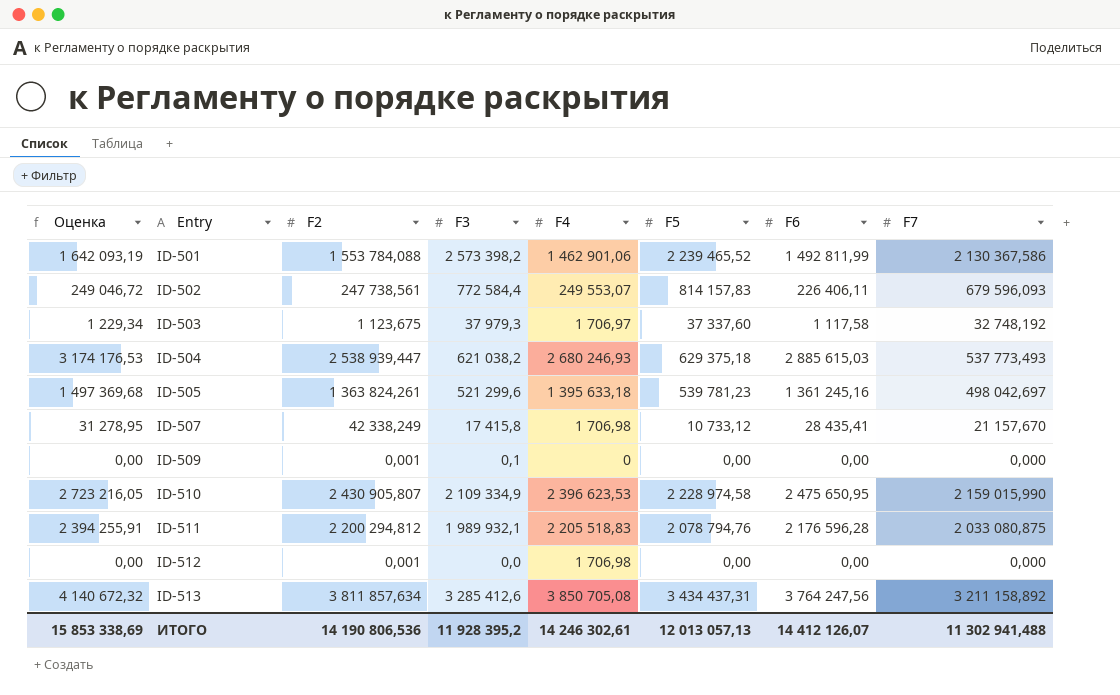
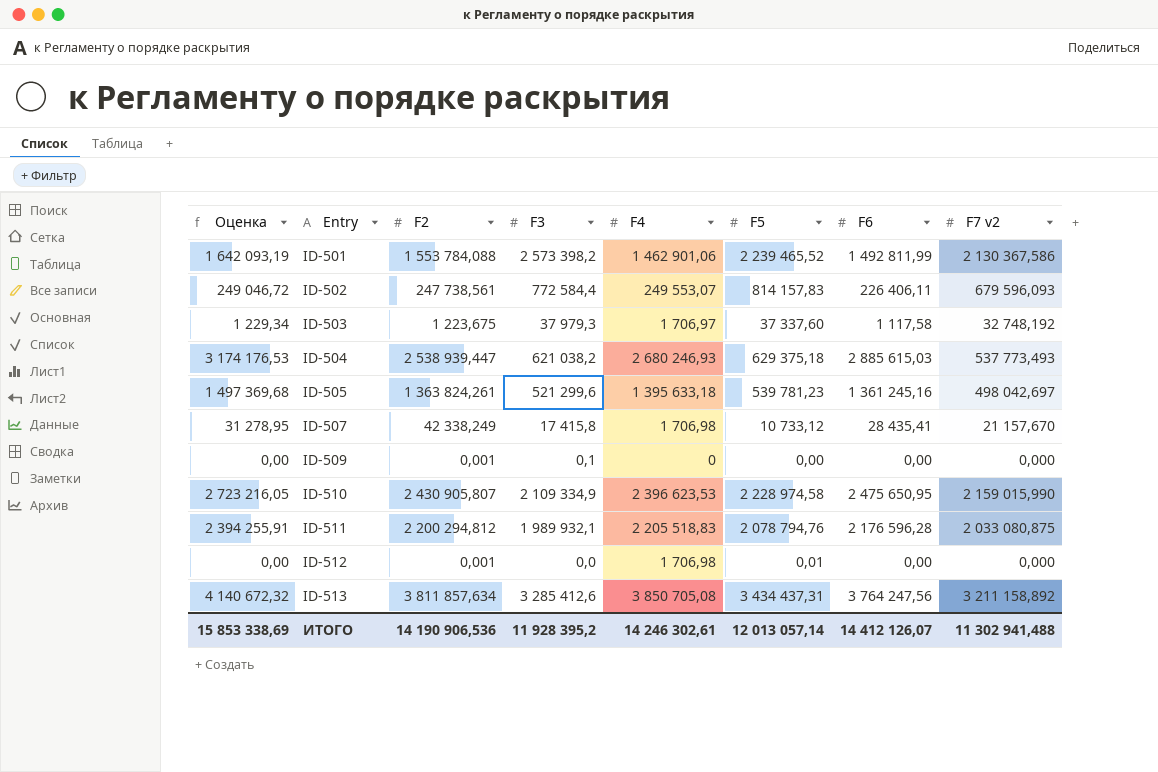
column name: F7 -> F7 v2
ID-503 | F2: 1 123,675 -> 1 223,675
ID-512 | F5: 0,00 -> 0,01
ИТОГО | F2: 14 190 806,536 -> 14 190 906,536
ИТОГО | F5: 12 013 057,13 -> 12 013 057,14

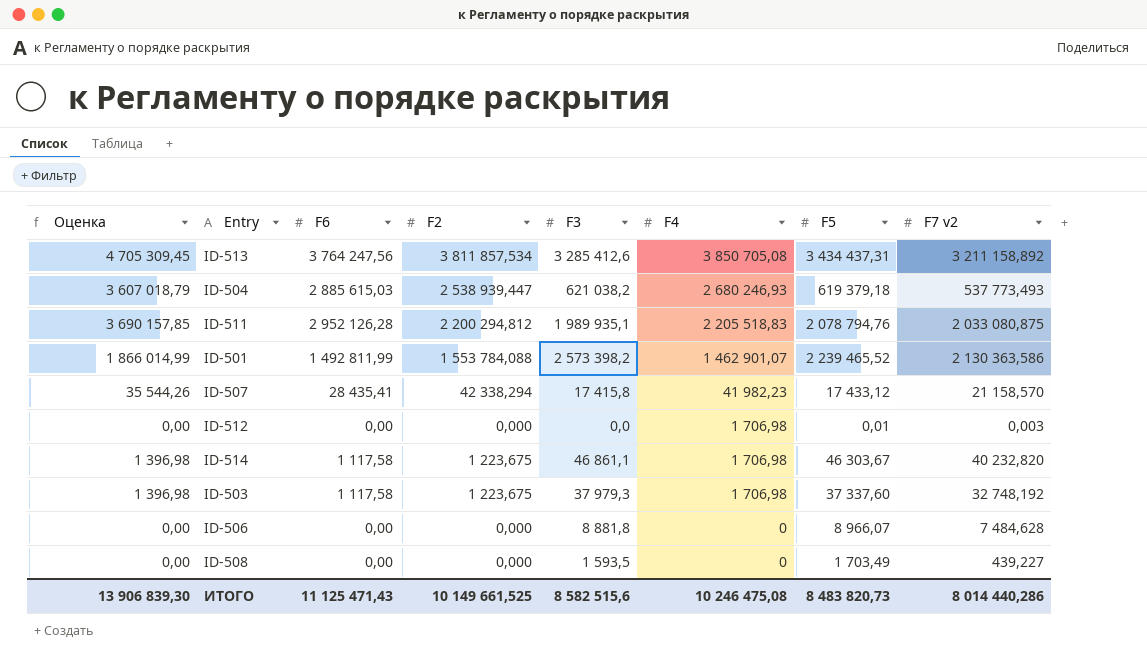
row order: Entry ascending -> F4 descending
column Оценка | formula: [F6] * 1,1 -> [F6] * 1,25
column F6 | position: 7 -> 3
row ID-502: 249 046,72 | 247 738,561 | 772 584,4 | 249 553,07 | 814 157,83 | 226 406,11 | 679 596,093 -> none
row ID-505: 1 497 369,68 | 1 363 824,261 | 521 299,6 | 1 395 633,18 | 539 781,23 | 1 361 245,16 | 498 042,697 -> none
row ID-509: 0,00 | 0,001 | 0,1 | 0 | 0,00 | 0,00 | 0,000 -> none
row ID-510: 2 723 216,05 | 2 430 905,807 | 2 109 334,9 | 2 396 623,53 | 2 228 974,58 | 2 475 650,95 | 2 159 015,990 -> none
ID-513 | F2: 3 811 857,634 -> 3 811 857,534
ID-504 | F5: 629 375,18 -> 619 379,18
ID-511 | F6: 2 176 596,28 -> 2 952 126,28
ID-511 | F3: 1 989 932,1 -> 1 989 935,1
ID-501 | F4: 1 462 901,06 -> 1 462 901,07
ID-501 | F7 v2: 2 130 367,586 -> 2 130 363,586
ID-507 | F2: 42 338,249 -> 42 338,294
ID-507 | F4: 1 706,98 -> 41 982,23
ID-507 | F5: 10 733,12 -> 17 433,12
ID-507 | F7 v2: 21 157,670 -> 21 158,570
ID-512 | F2: 0,001 -> 0,000
ID-512 | F7 v2: 0,000 -> 0,003
row ID-514: none -> 1 396,98 | 1 117,58 | 1 223,675 | 46 861,1 | 1 706,98 | 46 303,67 | 40 232,820
ID-503 | F4: 1 706,97 -> 1 706,98
row ID-506: none -> 0,00 | 0,00 | 0,000 | 8 881,8 | 0 | 8 966,07 | 7 484,628
row ID-508: none -> 0,00 | 0,00 | 0,000 | 1 593,5 | 0 | 1 703,49 | 439,227
ИТОГО | Оценка: 15 853 338,69 -> 13 906 839,30
ИТОГО | F6: 14 412 126,07 -> 11 125 471,43
ИТОГО | F2: 14 190 906,536 -> 10 149 661,525
ИТОГО | F3: 11 928 395,2 -> 8 582 515,6
ИТОГО | F4: 14 246 302,61 -> 10 246 475,08
ИТОГО | F5: 12 013 057,14 -> 8 483 820,73
ИТОГО | F7 v2: 11 302 941,488 -> 8 014 440,286

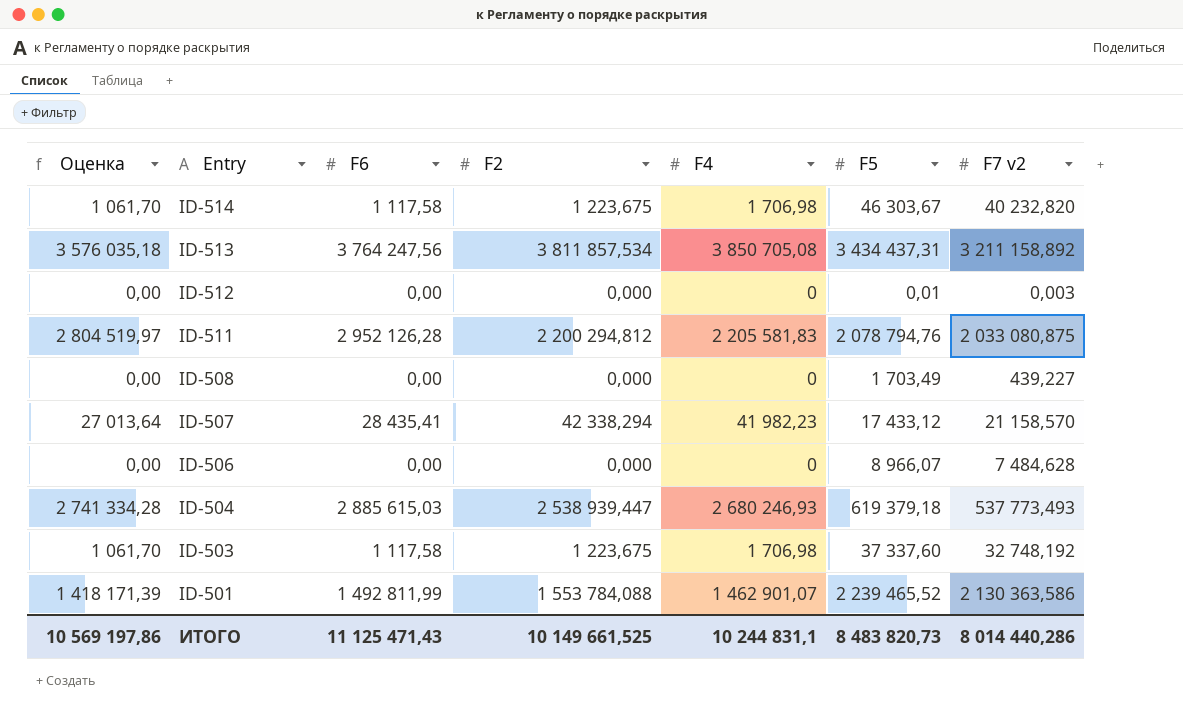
row order: F4 descending -> Entry descending
column F3 | position: 5 -> none
column Оценка | formula: [F6] * 1,25 -> [F6] * 0,95
ID-512 | F4: 1 706,98 -> 0
ID-511 | F4: 2 205 518,83 -> 2 205 581,83
ИТОГО | Оценка: 13 906 839,30 -> 10 569 197,86
ИТОГО | F4: 10 246 475,08 -> 10 244 831,1

